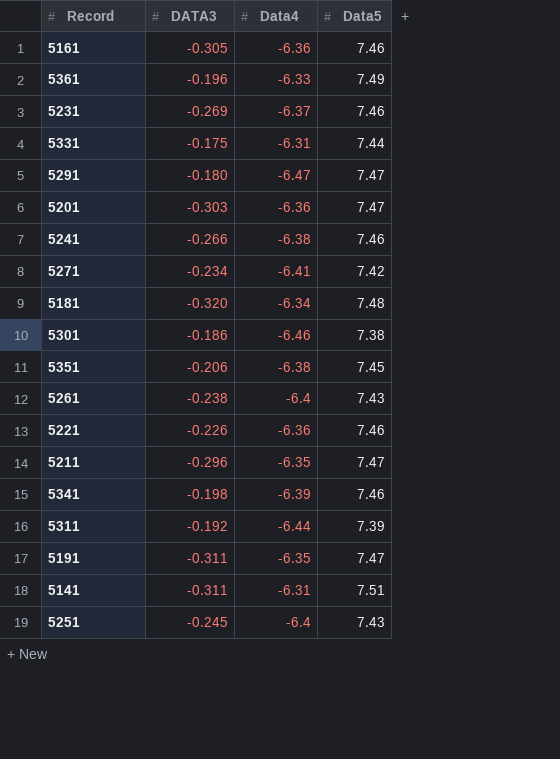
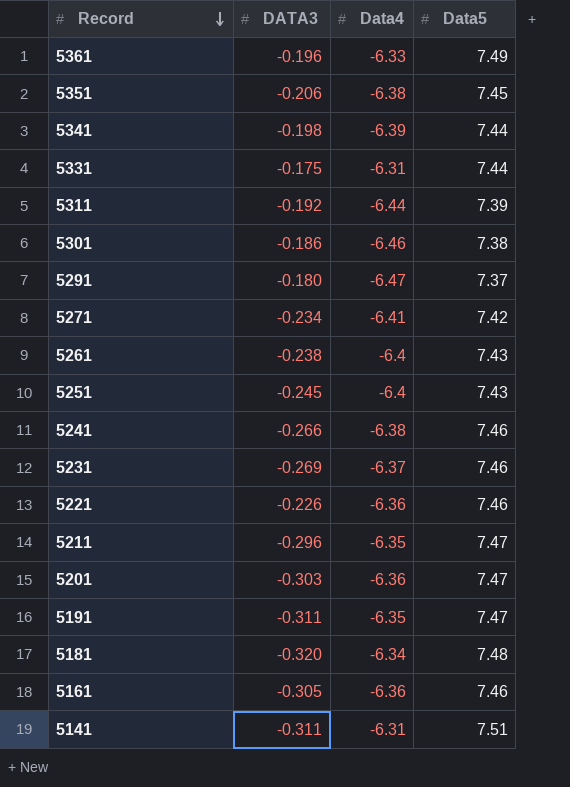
row order: none -> Record descending
5341 | Data5: 7.46 -> 7.44
5291 | Data5: 7.47 -> 7.37

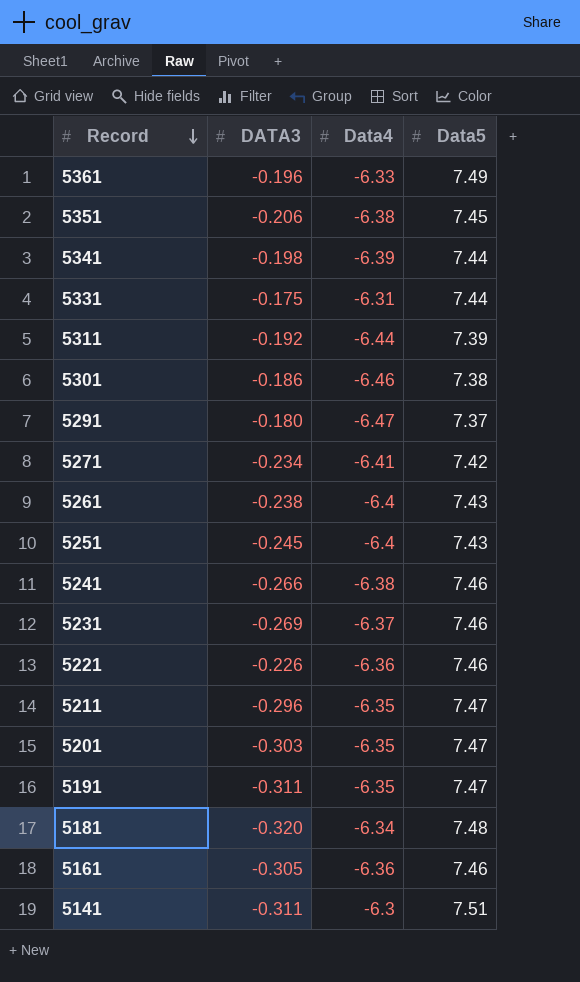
5201 | Data4: -6.36 -> -6.35
5141 | Data4: -6.31 -> -6.3

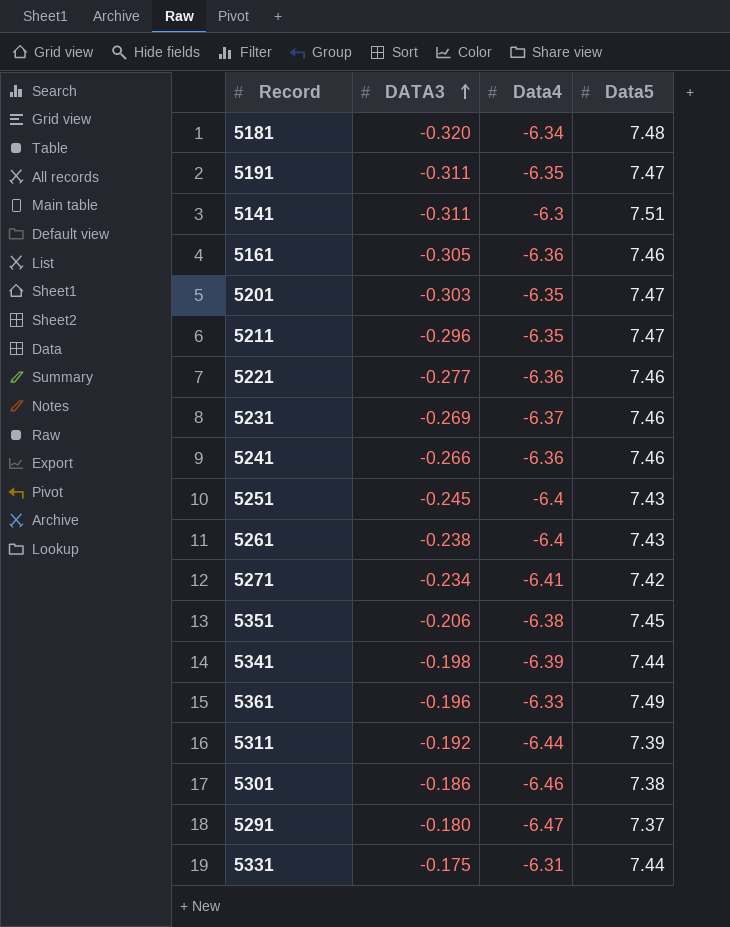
row order: Record descending -> DATA3 ascending
5221 | DATA3: -0.226 -> -0.277
5241 | Data4: -6.38 -> -6.36

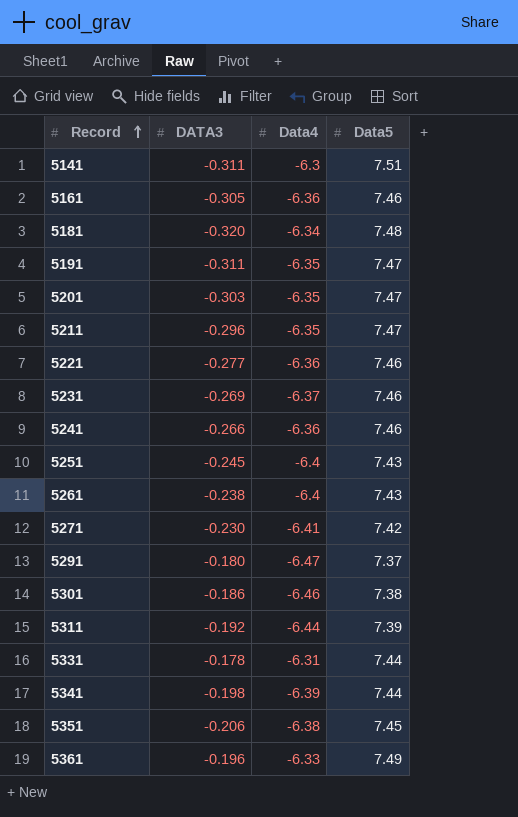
row order: DATA3 ascending -> Record ascending
5271 | DATA3: -0.234 -> -0.230
5331 | DATA3: -0.175 -> -0.178

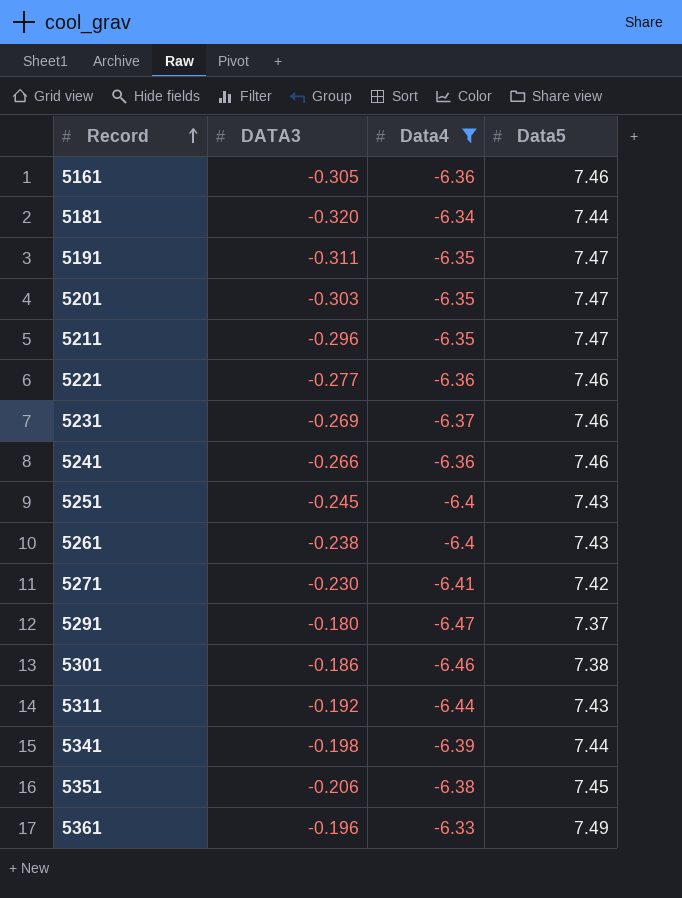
filter: none -> Data4 <= -6.33
5181 | Data5: 7.48 -> 7.44
5311 | Data5: 7.39 -> 7.43

